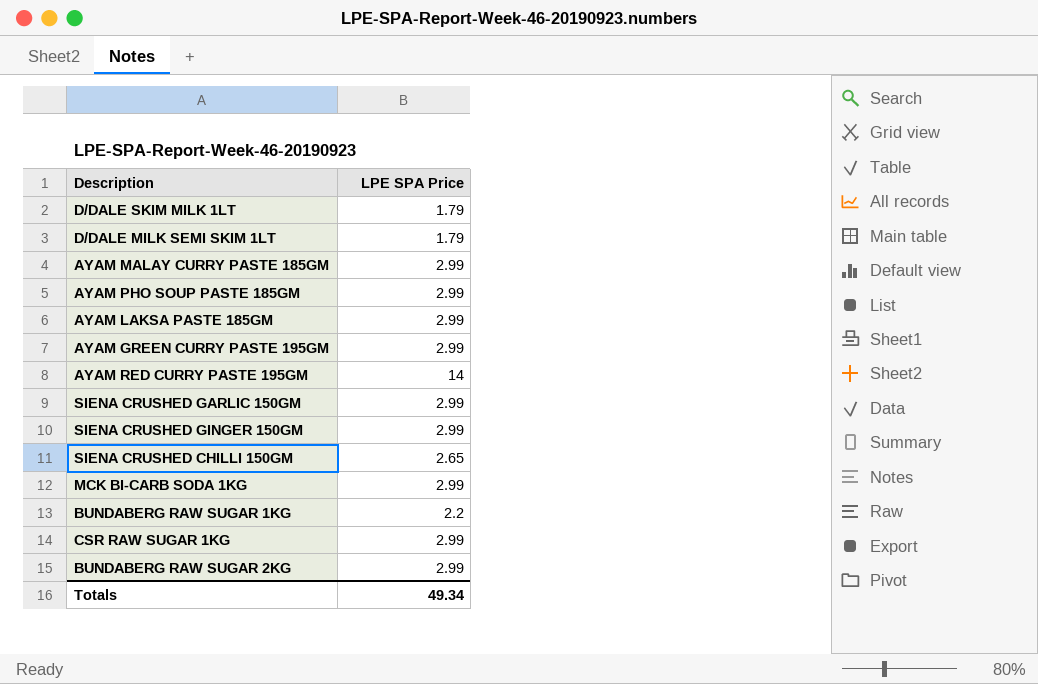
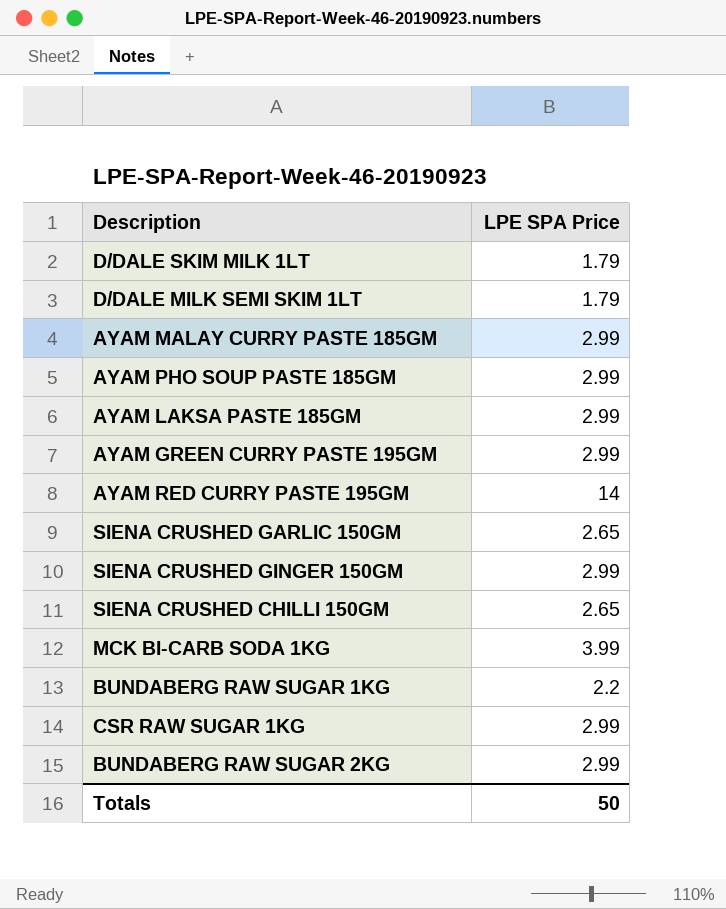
SIENA CRUSHED GARLIC 150GM | LPE SPA Price: 2.99 -> 2.65
MCK BI-CARB SODA 1KG | LPE SPA Price: 2.99 -> 3.99
Totals | LPE SPA Price: 49.34 -> 50

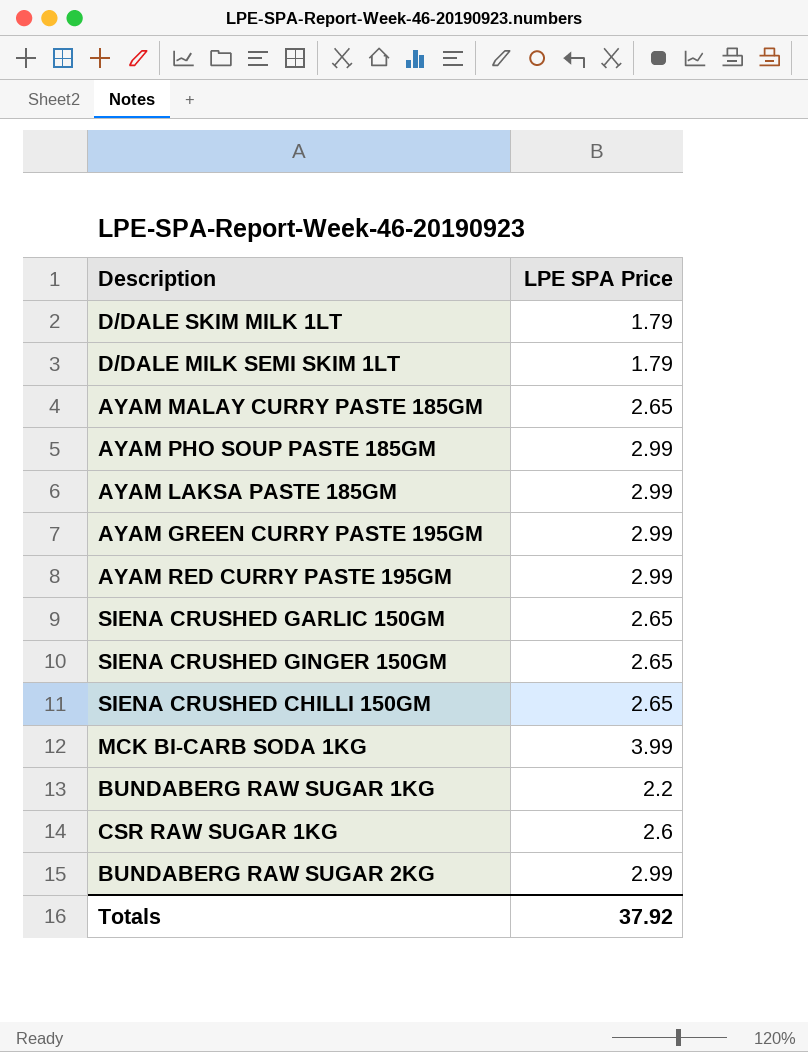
AYAM MALAY CURRY PASTE 185GM | LPE SPA Price: 2.99 -> 2.65
AYAM RED CURRY PASTE 195GM | LPE SPA Price: 14 -> 2.99
SIENA CRUSHED GINGER 150GM | LPE SPA Price: 2.99 -> 2.65
CSR RAW SUGAR 1KG | LPE SPA Price: 2.99 -> 2.6
Totals | LPE SPA Price: 50 -> 37.92

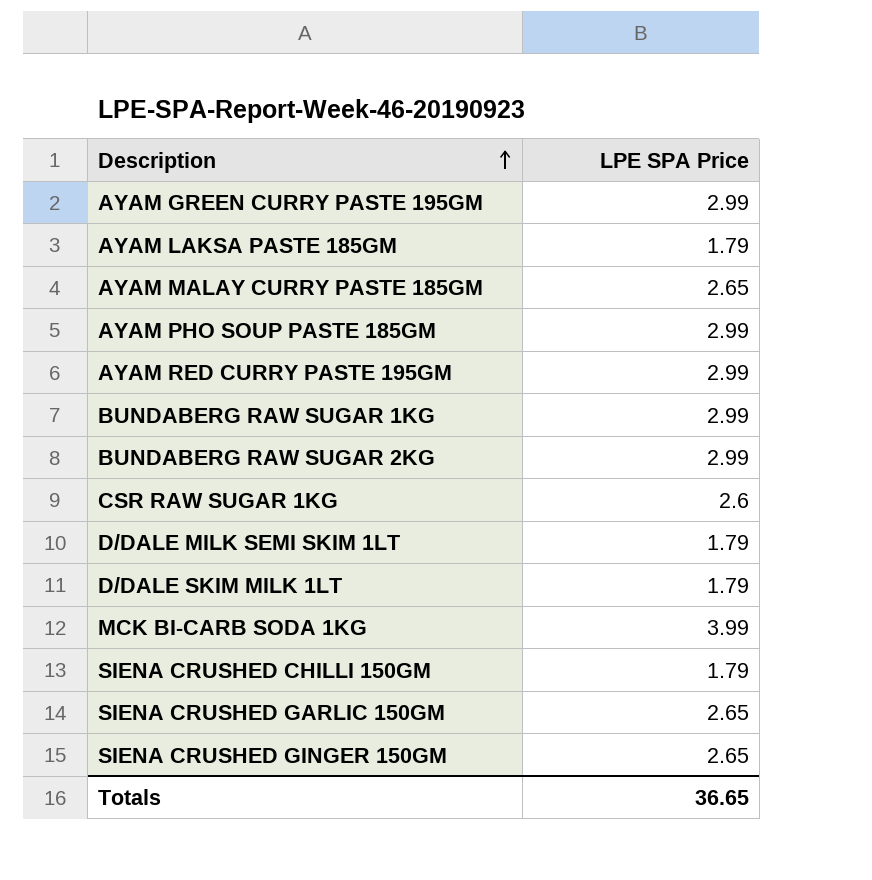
row order: none -> Description ascending
AYAM LAKSA PASTE 185GM | LPE SPA Price: 2.99 -> 1.79
BUNDABERG RAW SUGAR 1KG | LPE SPA Price: 2.2 -> 2.99
SIENA CRUSHED CHILLI 150GM | LPE SPA Price: 2.65 -> 1.79
Totals | LPE SPA Price: 37.92 -> 36.65

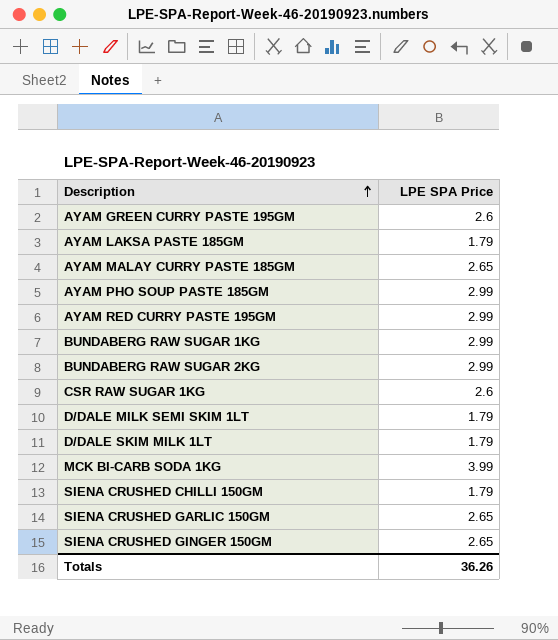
AYAM GREEN CURRY PASTE 195GM | LPE SPA Price: 2.99 -> 2.6
Totals | LPE SPA Price: 36.65 -> 36.26

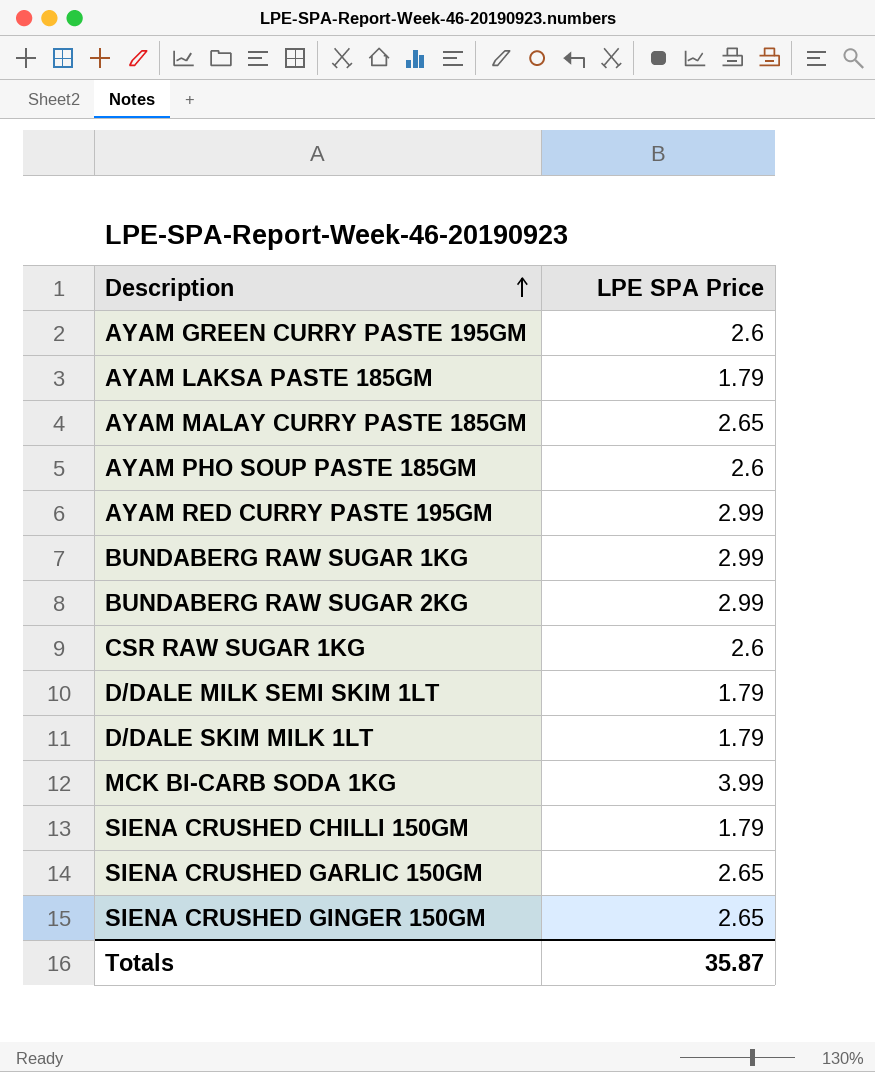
AYAM PHO SOUP PASTE 185GM | LPE SPA Price: 2.99 -> 2.6
Totals | LPE SPA Price: 36.26 -> 35.87

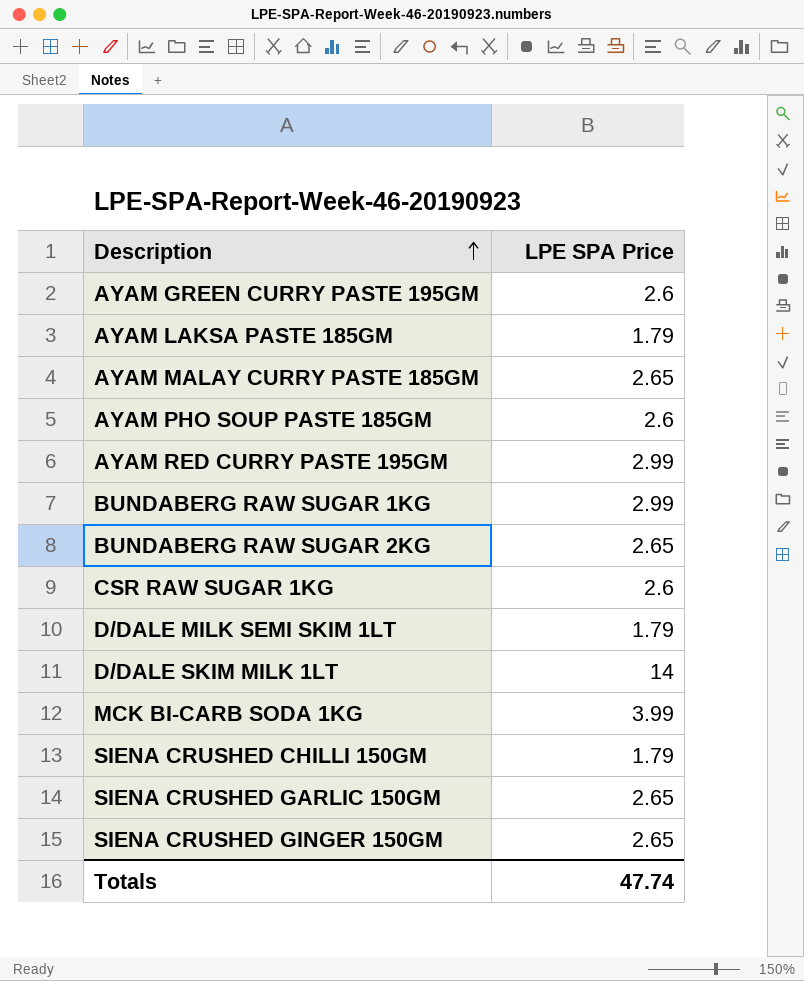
BUNDABERG RAW SUGAR 2KG | LPE SPA Price: 2.99 -> 2.65
D/DALE SKIM MILK 1LT | LPE SPA Price: 1.79 -> 14
Totals | LPE SPA Price: 35.87 -> 47.74

